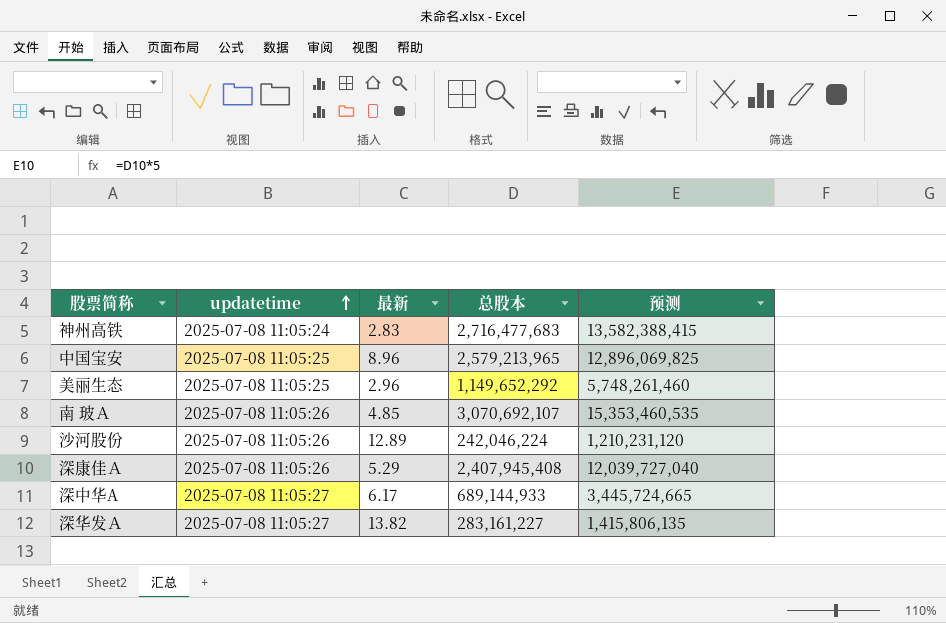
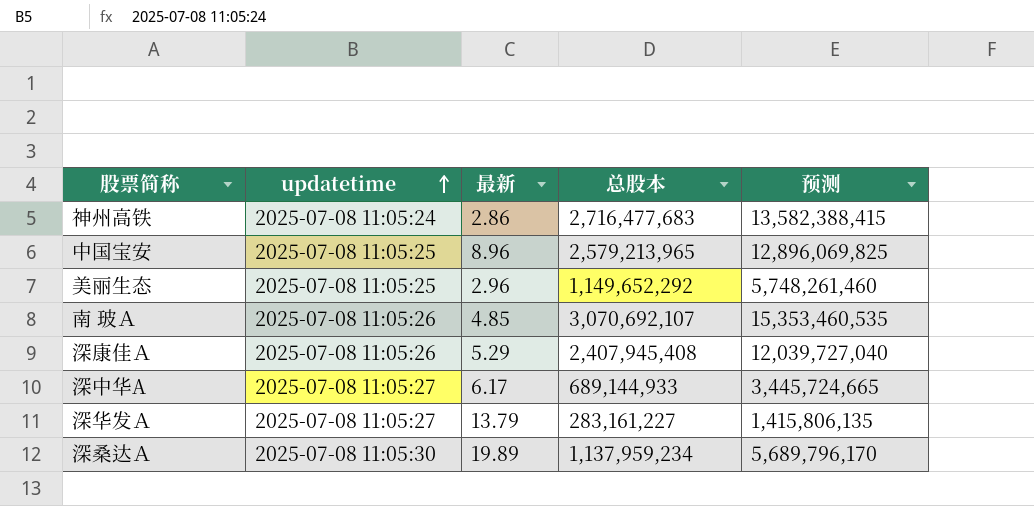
row 沙河股份: 2025-07-08 11:05:26 | 12.89 | 242,046,224 | 1,210,231,120 -> none
神州高铁 | 最新: 2.83 -> 2.86
深华发Ａ | 最新: 13.82 -> 13.79
row 深桑达Ａ: none -> 2025-07-08 11:05:30 | 19.89 | 1,137,959,234 | 5,689,796,170

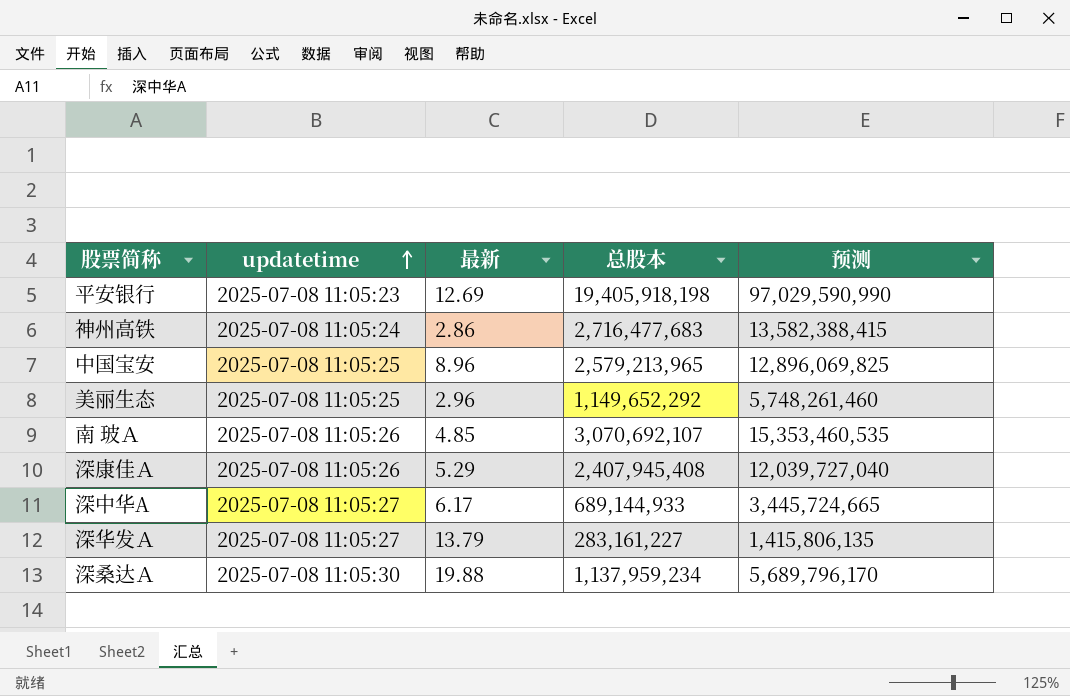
row 平安银行: none -> 2025-07-08 11:05:23 | 12.69 | 19,405,918,198 | 97,029,590,990
深桑达Ａ | 最新: 19.89 -> 19.88

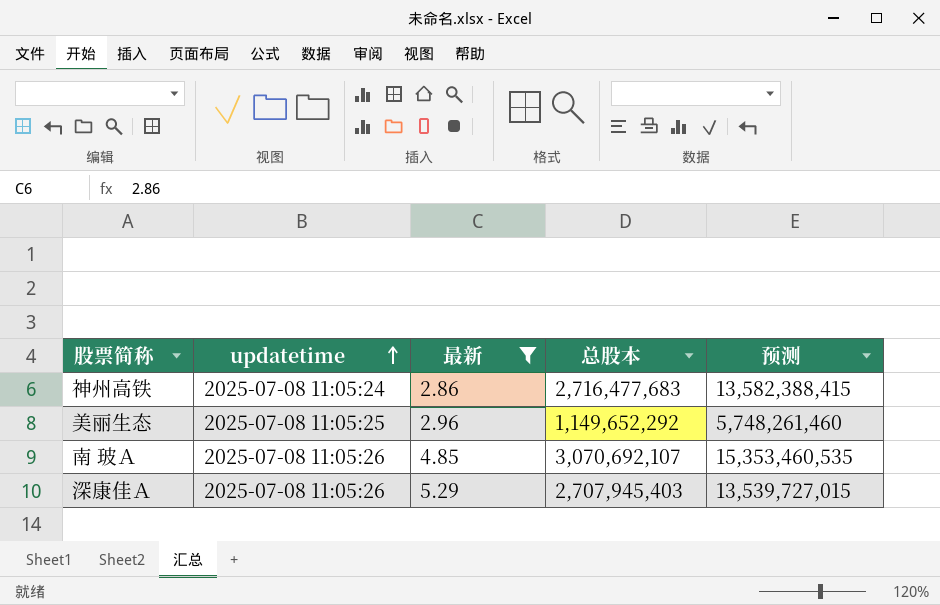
filter: none -> 最新 <= 5.29
深康佳Ａ | 总股本: 2,407,945,408 -> 2,707,945,403
深康佳Ａ | 预测: 12,039,727,040 -> 13,539,727,015

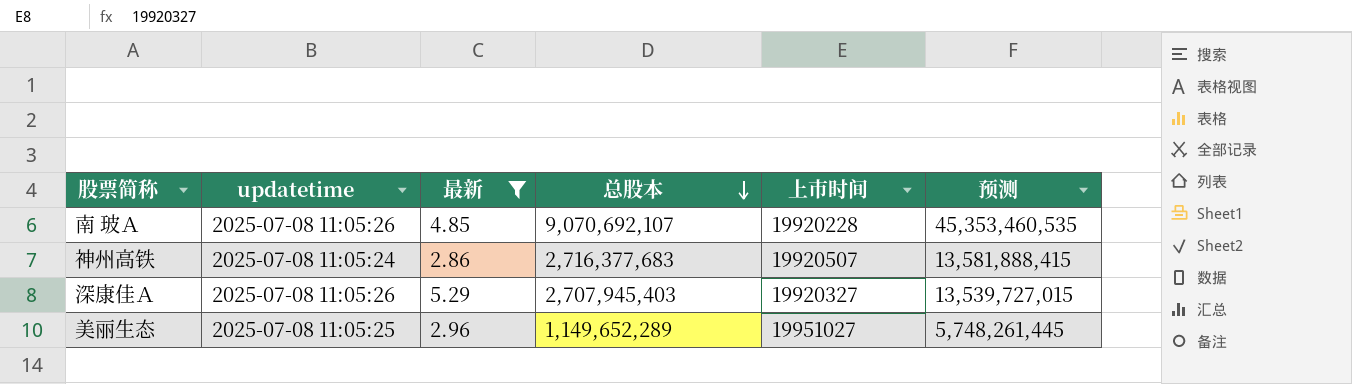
row order: updatetime ascending -> 总股本 descending
column 上市时间 | position: none -> 5
南 玻Ａ | 总股本: 3,070,692,107 -> 9,070,692,107
南 玻Ａ | 预测: 15,353,460,535 -> 45,353,460,535
神州高铁 | 总股本: 2,716,477,683 -> 2,716,377,683
神州高铁 | 预测: 13,582,388,415 -> 13,581,888,415
美丽生态 | 总股本: 1,149,652,292 -> 1,149,652,289
美丽生态 | 预测: 5,748,261,460 -> 5,748,261,445

